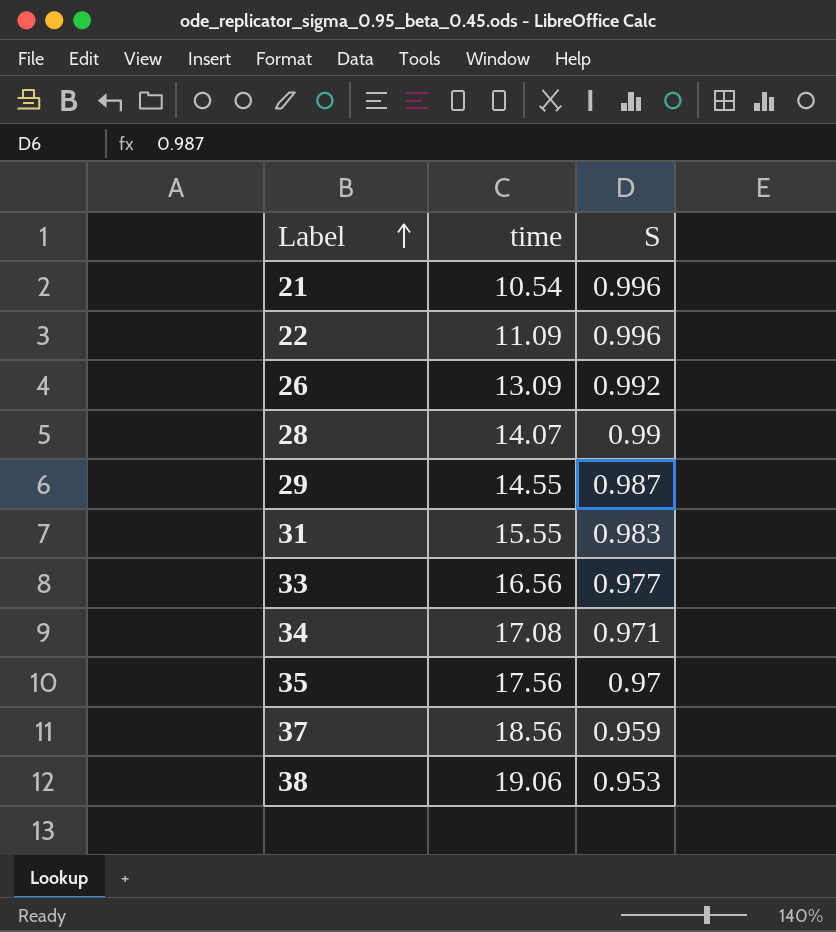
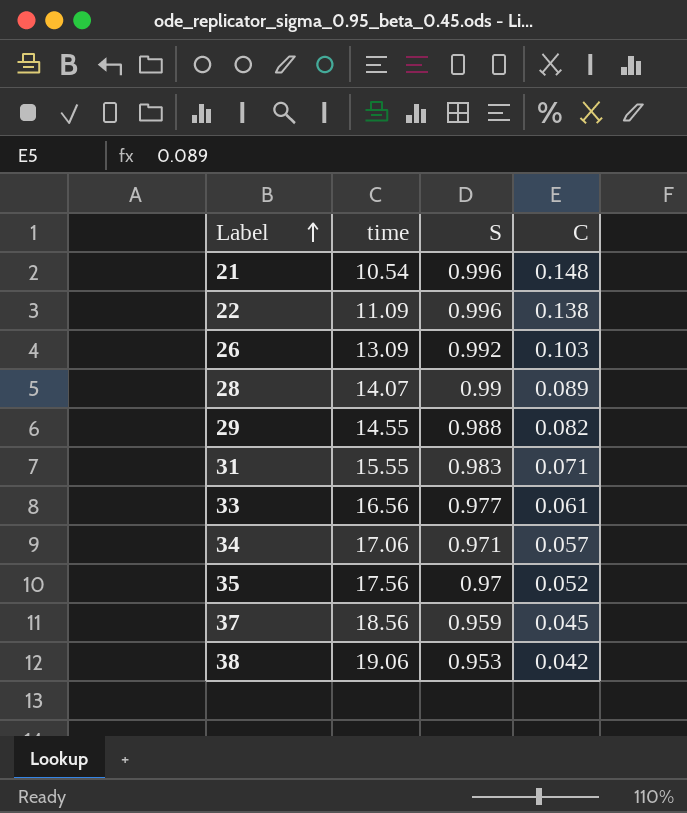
column C | position: none -> 4
29 | S: 0.987 -> 0.988
34 | time: 17.08 -> 17.06

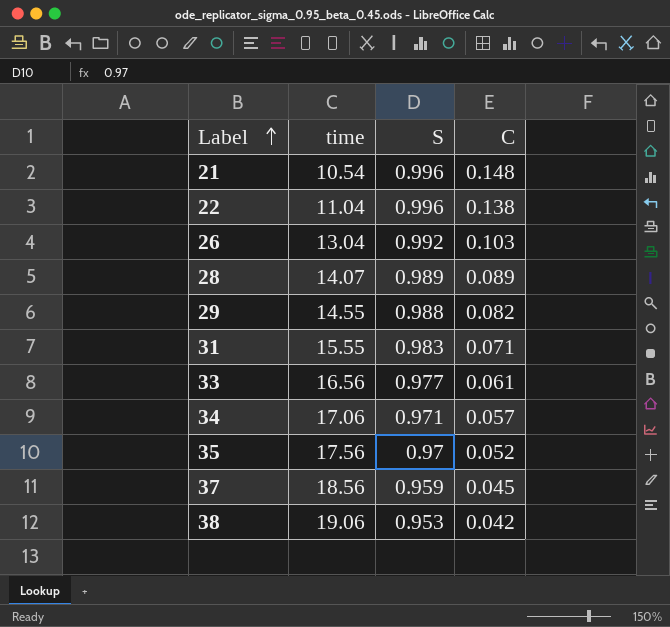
22 | time: 11.09 -> 11.04
26 | time: 13.09 -> 13.04
28 | S: 0.99 -> 0.989

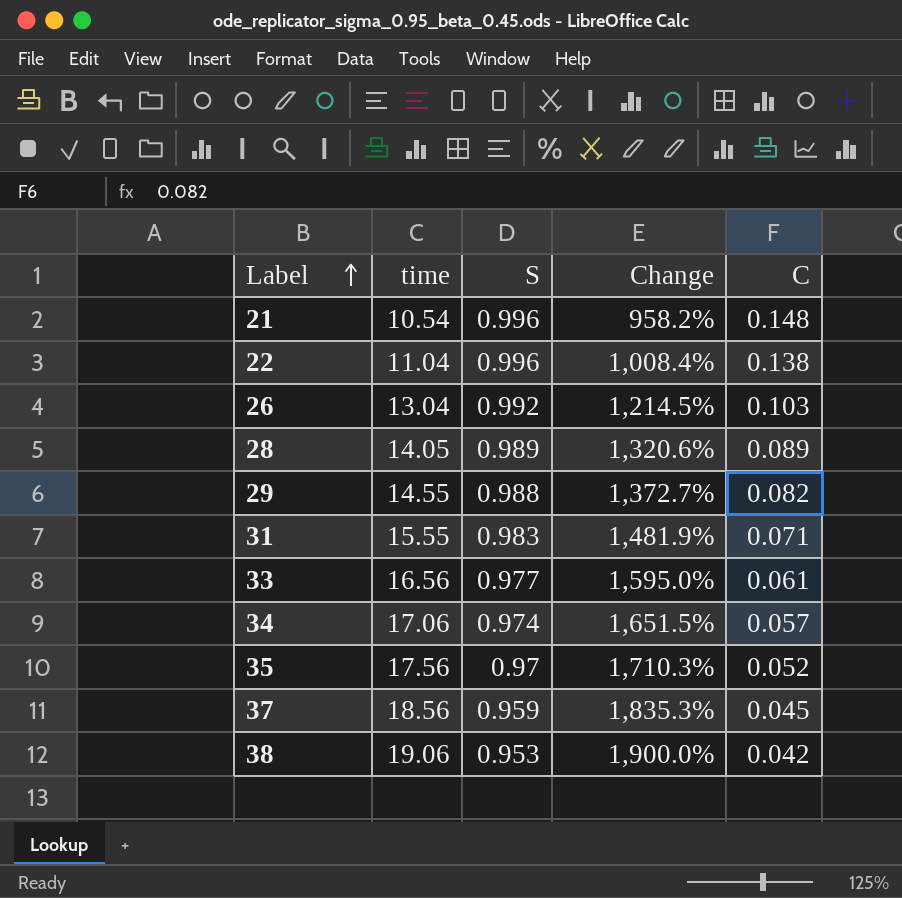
column Change | formula: none -> ([time] - [S]) / [S]
28 | time: 14.07 -> 14.05
34 | S: 0.971 -> 0.974

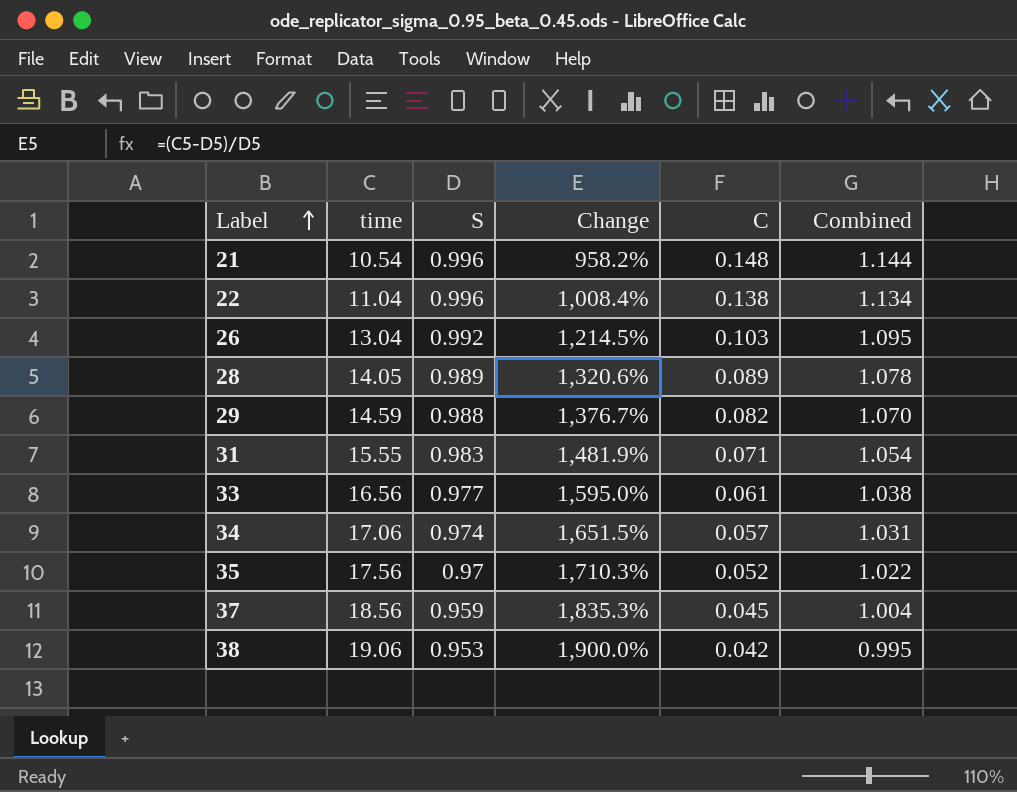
column Combined | formula: none -> [S] + [C]
29 | time: 14.55 -> 14.59
29 | Change: 1,372.7% -> 1,376.7%

